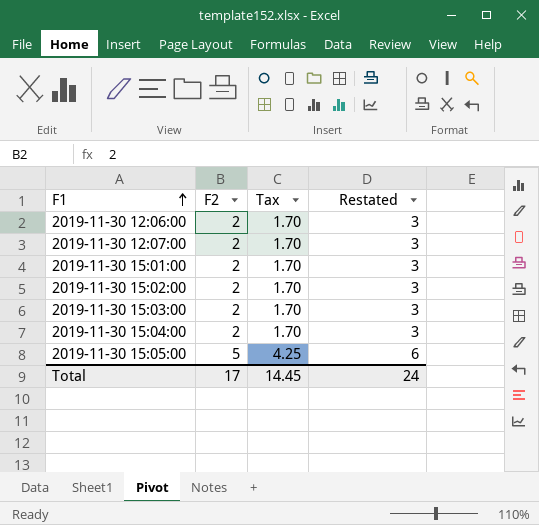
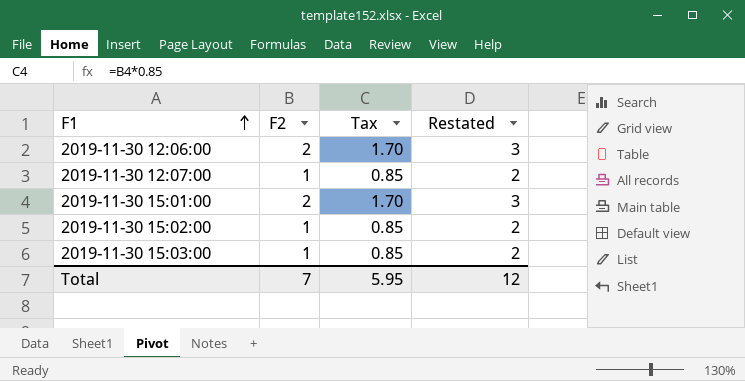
row 2019-11-30 15:04:00: 2 | 1.70 | 3 -> none
row 2019-11-30 15:05:00: 5 | 4.25 | 6 -> none
2019-11-30 12:07:00 | F2: 2 -> 1
2019-11-30 12:07:00 | Tax: 1.70 -> 0.85
2019-11-30 12:07:00 | Restated: 3 -> 2
2019-11-30 15:02:00 | F2: 2 -> 1
2019-11-30 15:02:00 | Tax: 1.70 -> 0.85
2019-11-30 15:02:00 | Restated: 3 -> 2
2019-11-30 15:03:00 | F2: 2 -> 1
2019-11-30 15:03:00 | Tax: 1.70 -> 0.85
2019-11-30 15:03:00 | Restated: 3 -> 2
Total | F2: 17 -> 7
Total | Tax: 14.45 -> 5.95
Total | Restated: 24 -> 12

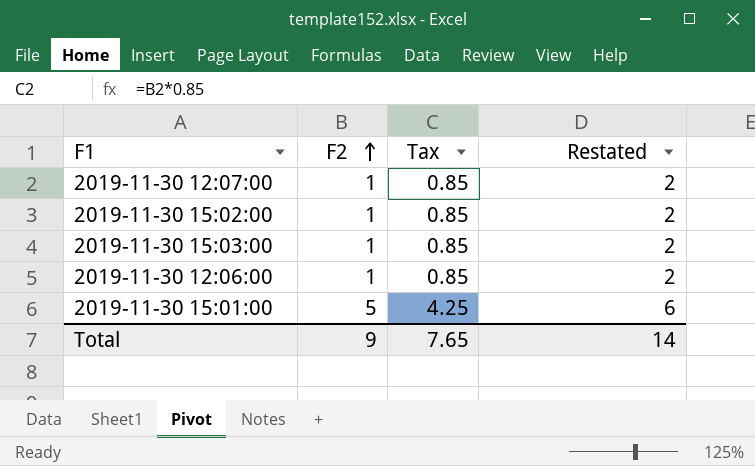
row order: F1 ascending -> F2 ascending
2019-11-30 12:06:00 | F2: 2 -> 1
2019-11-30 12:06:00 | Tax: 1.70 -> 0.85
2019-11-30 12:06:00 | Restated: 3 -> 2
2019-11-30 15:01:00 | F2: 2 -> 5
2019-11-30 15:01:00 | Tax: 1.70 -> 4.25
2019-11-30 15:01:00 | Restated: 3 -> 6
Total | F2: 7 -> 9
Total | Tax: 5.95 -> 7.65
Total | Restated: 12 -> 14

